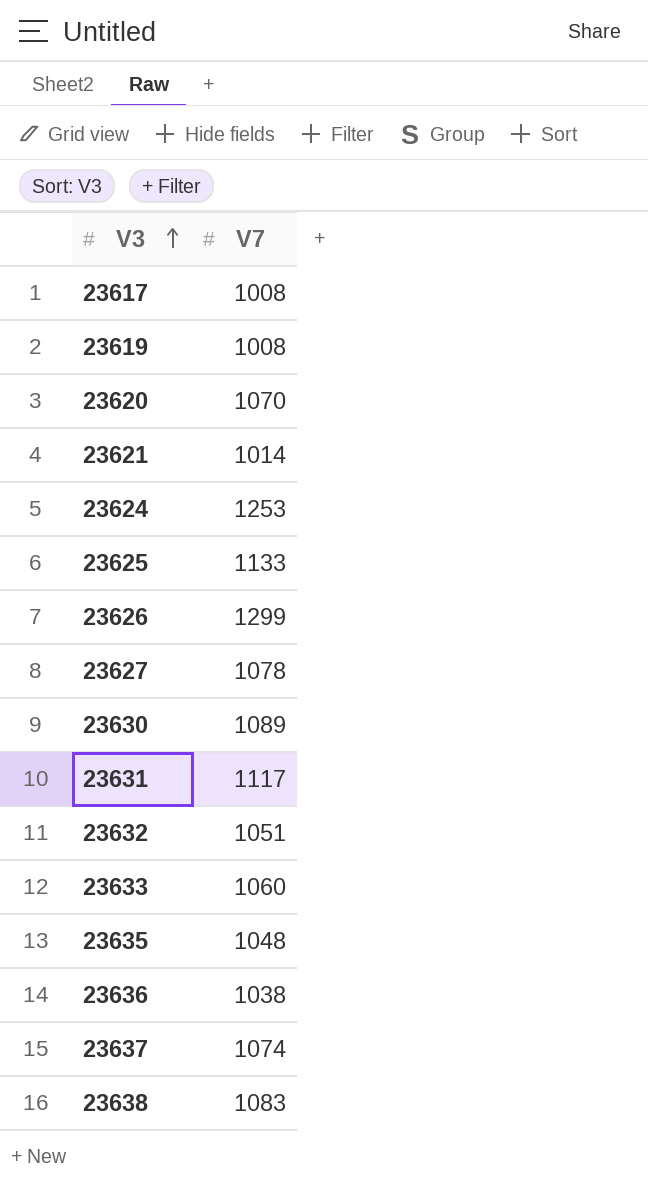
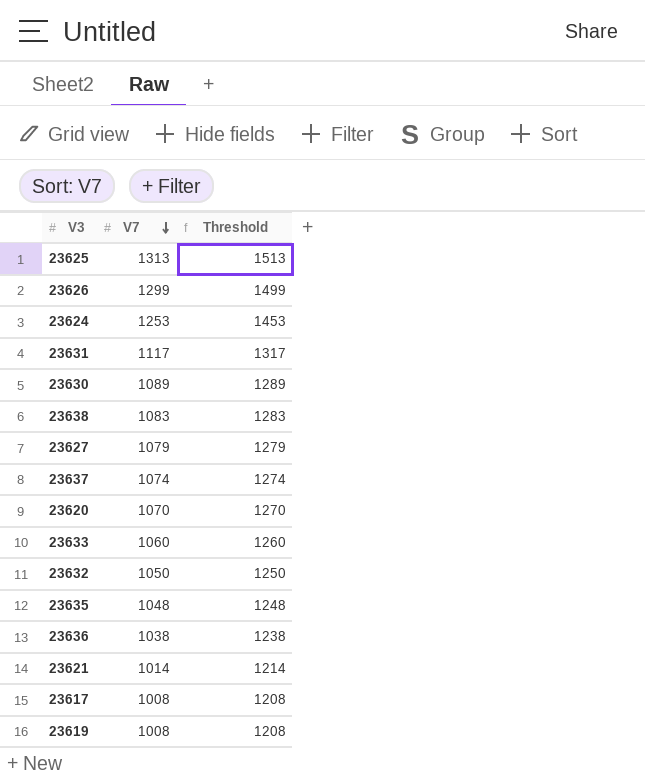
row order: V3 ascending -> V7 descending
column Threshold | formula: none -> [V7] + 200
23625 | V7: 1133 -> 1313
23627 | V7: 1078 -> 1079
23632 | V7: 1051 -> 1050

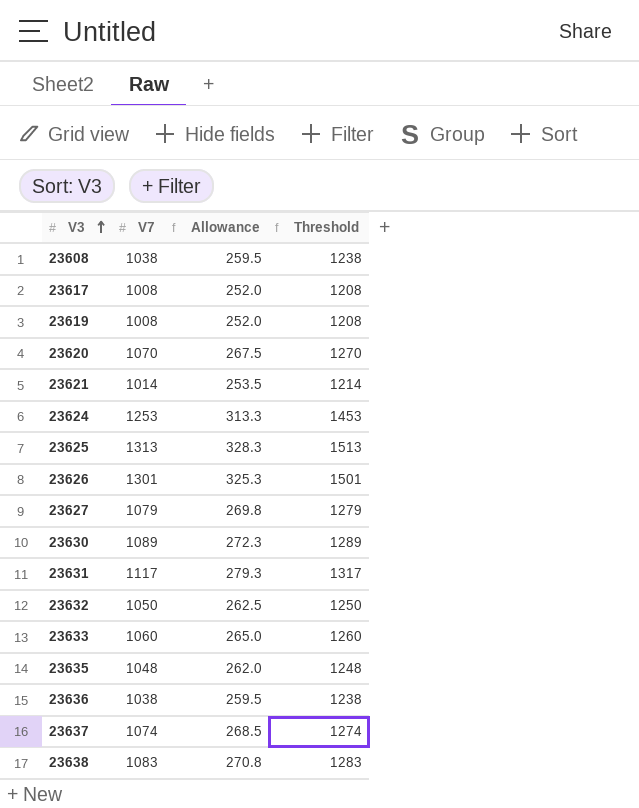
row order: V7 descending -> V3 ascending
column Allowance | formula: none -> [V7] * 0.25
row 23608: none -> 1038 | 259.5 | 1238
23626 | V7: 1299 -> 1301
23626 | Threshold: 1499 -> 1501

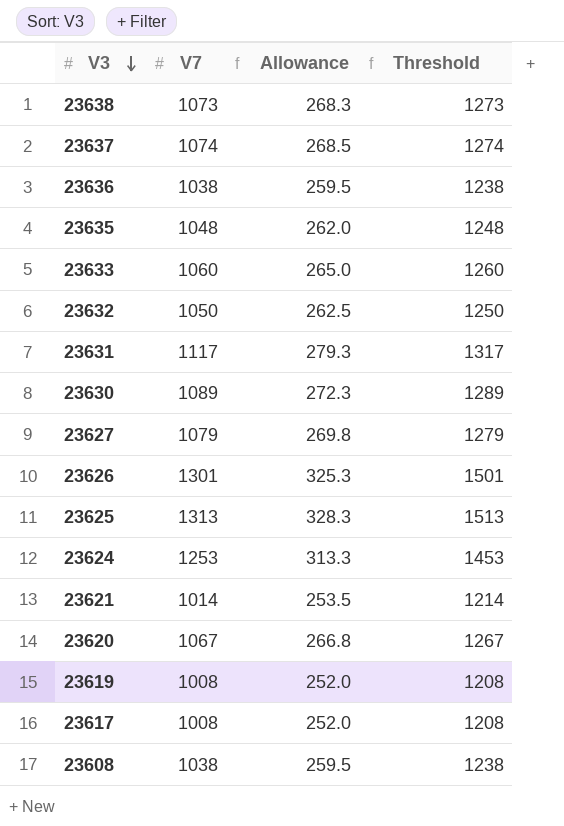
row order: V3 ascending -> V3 descending
23638 | V7: 1083 -> 1073
23638 | Allowance: 270.8 -> 268.3
23638 | Threshold: 1283 -> 1273
23620 | V7: 1070 -> 1067
23620 | Allowance: 267.5 -> 266.8
23620 | Threshold: 1270 -> 1267

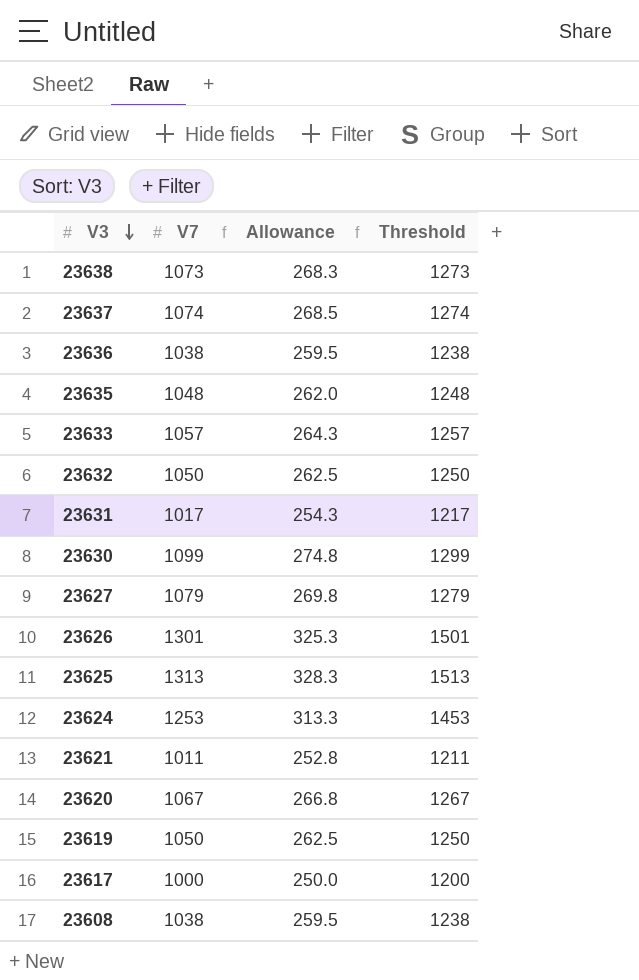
23633 | V7: 1060 -> 1057
23633 | Allowance: 265.0 -> 264.3
23633 | Threshold: 1260 -> 1257
23631 | V7: 1117 -> 1017
23631 | Allowance: 279.3 -> 254.3
23631 | Threshold: 1317 -> 1217
23630 | V7: 1089 -> 1099
23630 | Allowance: 272.3 -> 274.8
23630 | Threshold: 1289 -> 1299
23621 | V7: 1014 -> 1011
23621 | Allowance: 253.5 -> 252.8
23621 | Threshold: 1214 -> 1211
23619 | V7: 1008 -> 1050
23619 | Allowance: 252.0 -> 262.5
23619 | Threshold: 1208 -> 1250
23617 | V7: 1008 -> 1000
23617 | Allowance: 252.0 -> 250.0
23617 | Threshold: 1208 -> 1200

